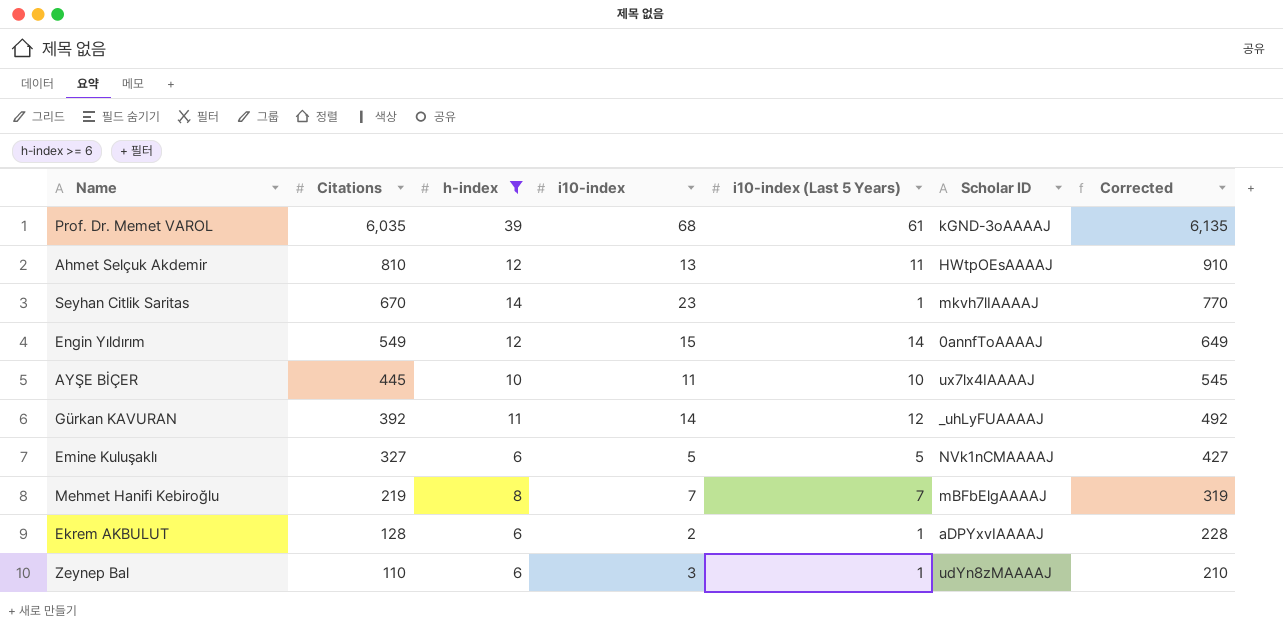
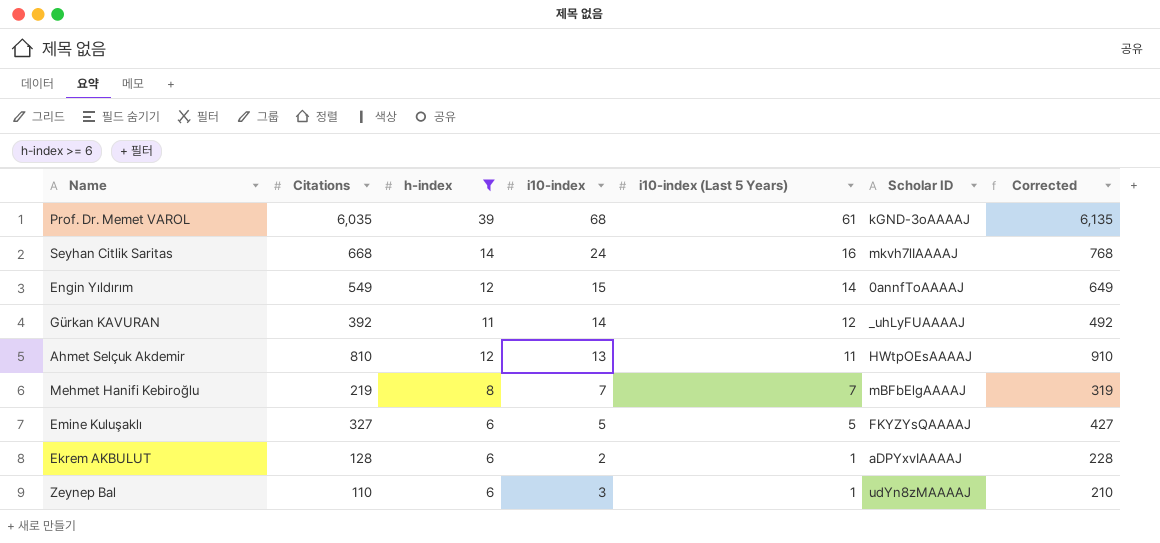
row order: Citations descending -> i10-index (Last 5 Years) descending
row AYŞE BİÇER: 445 | 10 | 11 | 10 | ux7lx4IAAAAJ | 545 -> none
Seyhan Citlik Saritas | Citations: 670 -> 668
Seyhan Citlik Saritas | i10-index: 23 -> 24
Seyhan Citlik Saritas | i10-index (Last 5 Years): 1 -> 16
Seyhan Citlik Saritas | Corrected: 770 -> 768
Emine Kuluşaklı | Scholar ID: NVk1nCMAAAAJ -> FKYZYsQAAAAJ

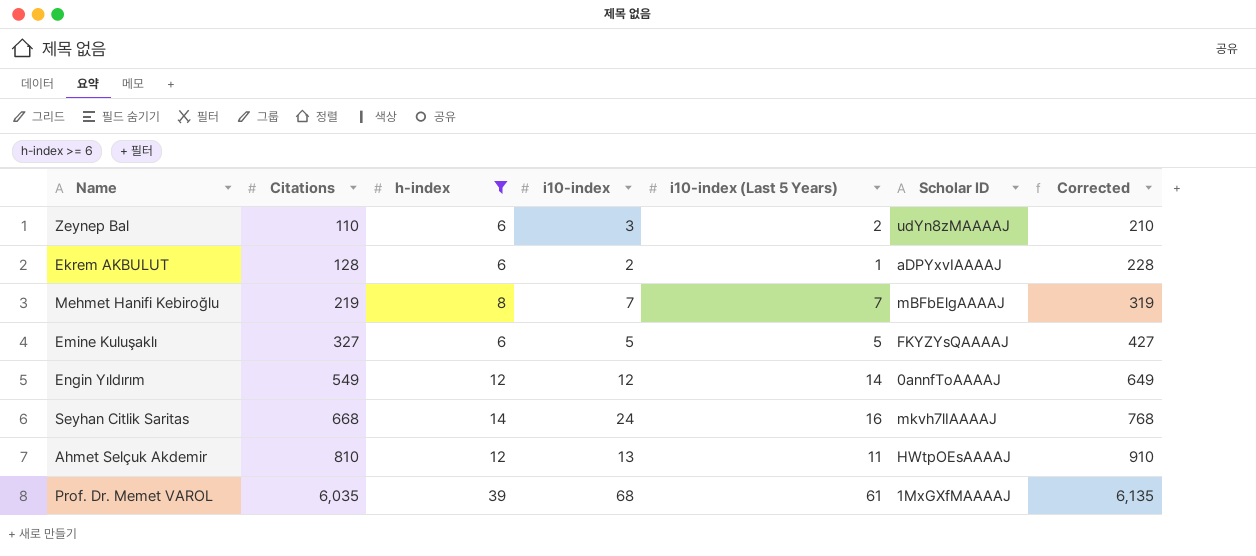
row order: i10-index (Last 5 Years) descending -> Citations ascending
row Gürkan KAVURAN: 392 | 11 | 14 | 12 | _uhLyFUAAAAJ | 492 -> none
Zeynep Bal | i10-index (Last 5 Years): 1 -> 2
Engin Yıldırım | i10-index: 15 -> 12
Prof. Dr. Memet VAROL | Scholar ID: kGND-3oAAAAJ -> 1MxGXfMAAAAJ

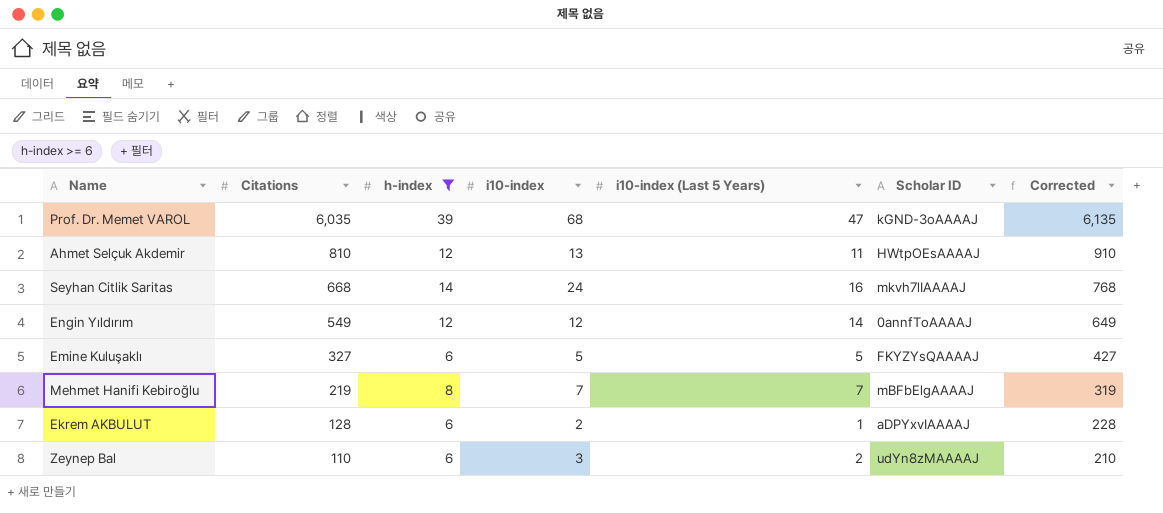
row order: Citations ascending -> Citations descending
Prof. Dr. Memet VAROL | i10-index (Last 5 Years): 61 -> 47
Prof. Dr. Memet VAROL | Scholar ID: 1MxGXfMAAAAJ -> kGND-3oAAAAJ

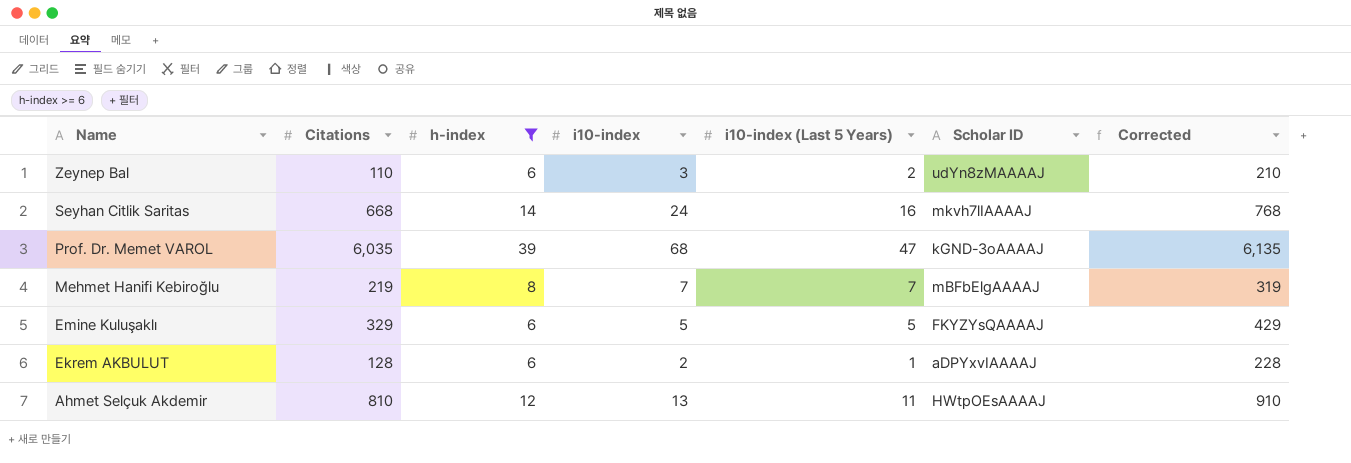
row order: Citations descending -> Name descending
row Engin Yıldırım: 549 | 12 | 12 | 14 | 0annfToAAAAJ | 649 -> none
Emine Kuluşaklı | Citations: 327 -> 329
Emine Kuluşaklı | Corrected: 427 -> 429

